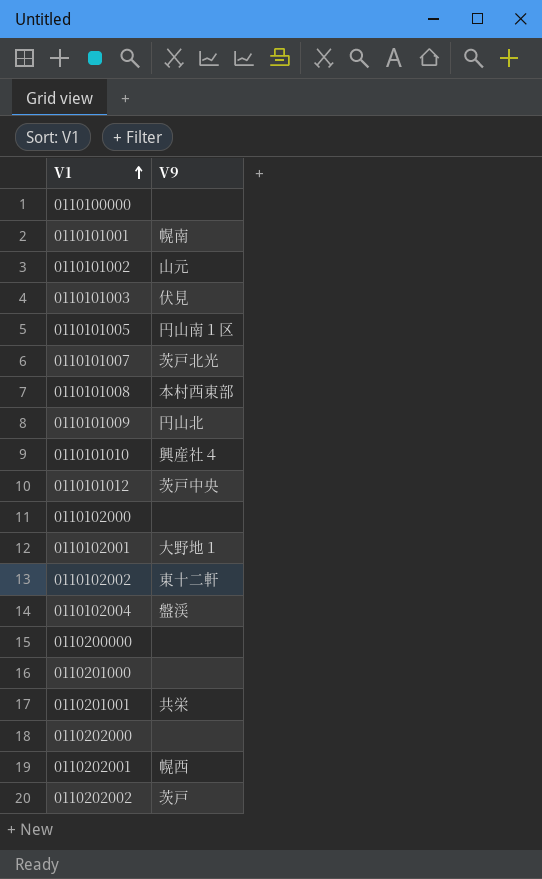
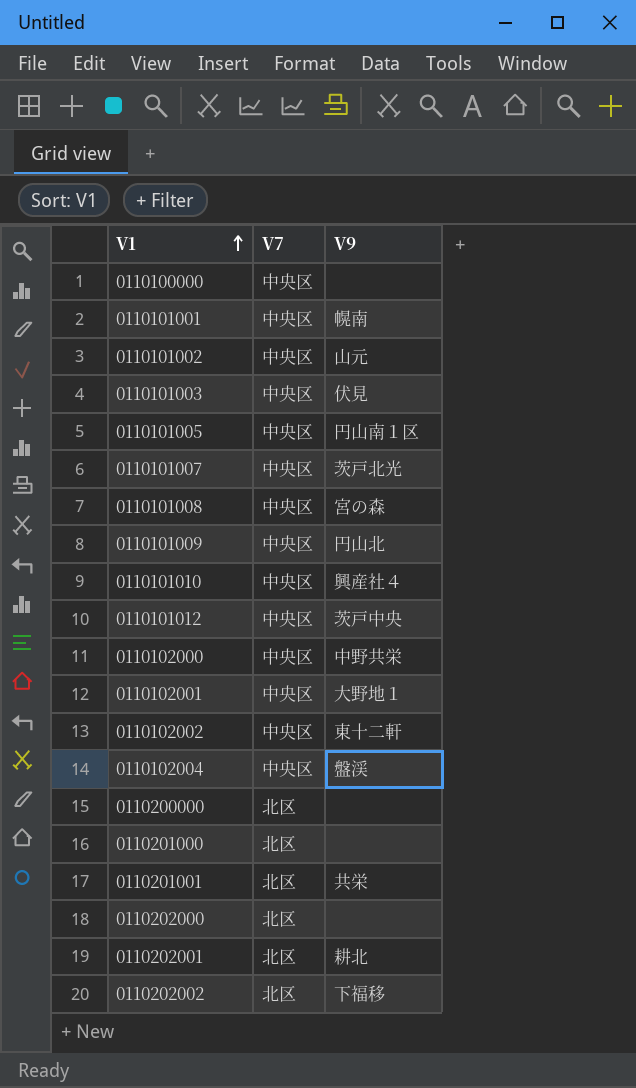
column V7 | position: none -> 2
0110101008 | V9: 本村西東部 -> 宮の森
0110102000 | V9: none -> 中野共栄
0110202001 | V9: 幌西 -> 耕北
0110202002 | V9: 茨戸 -> 下福移

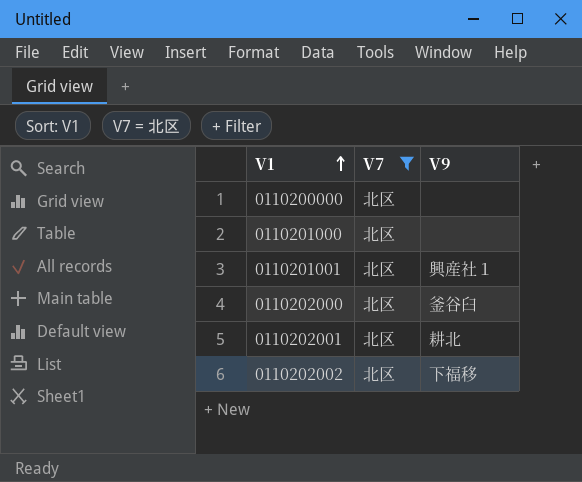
filter: none -> V7 = 北区
0110201001 | V9: 共栄 -> 興産社１
0110202000 | V9: none -> 釜谷臼

